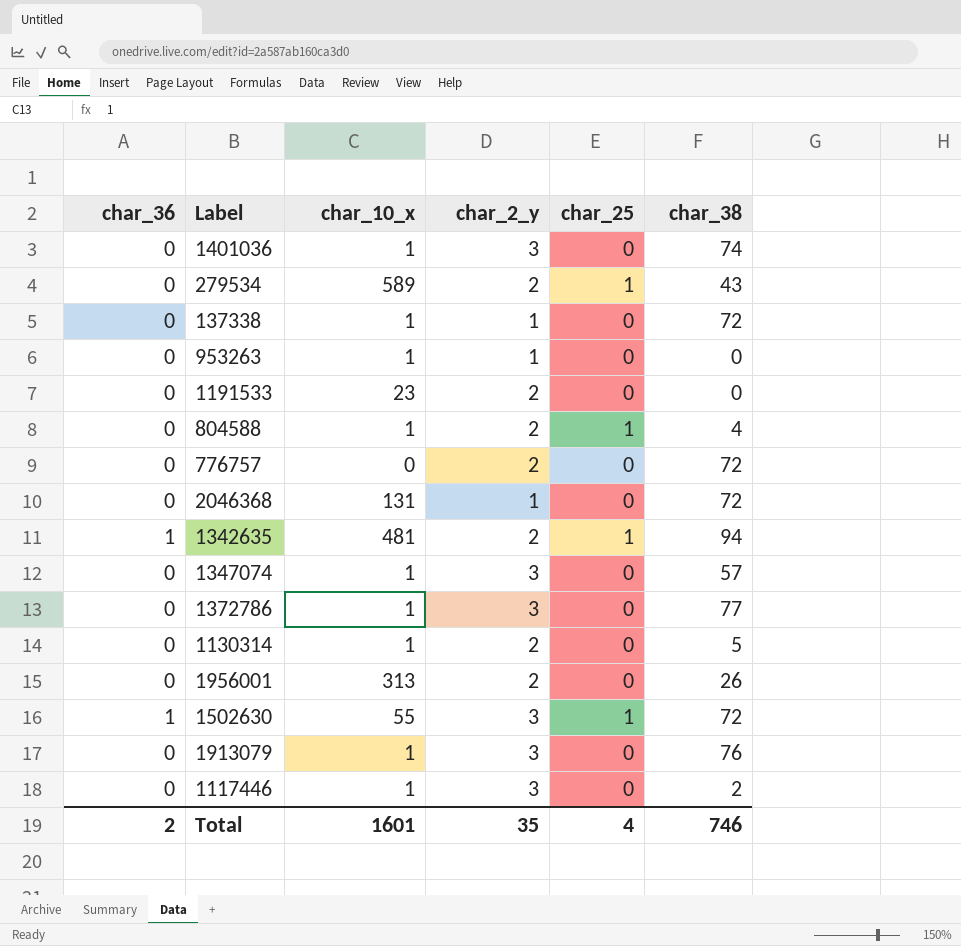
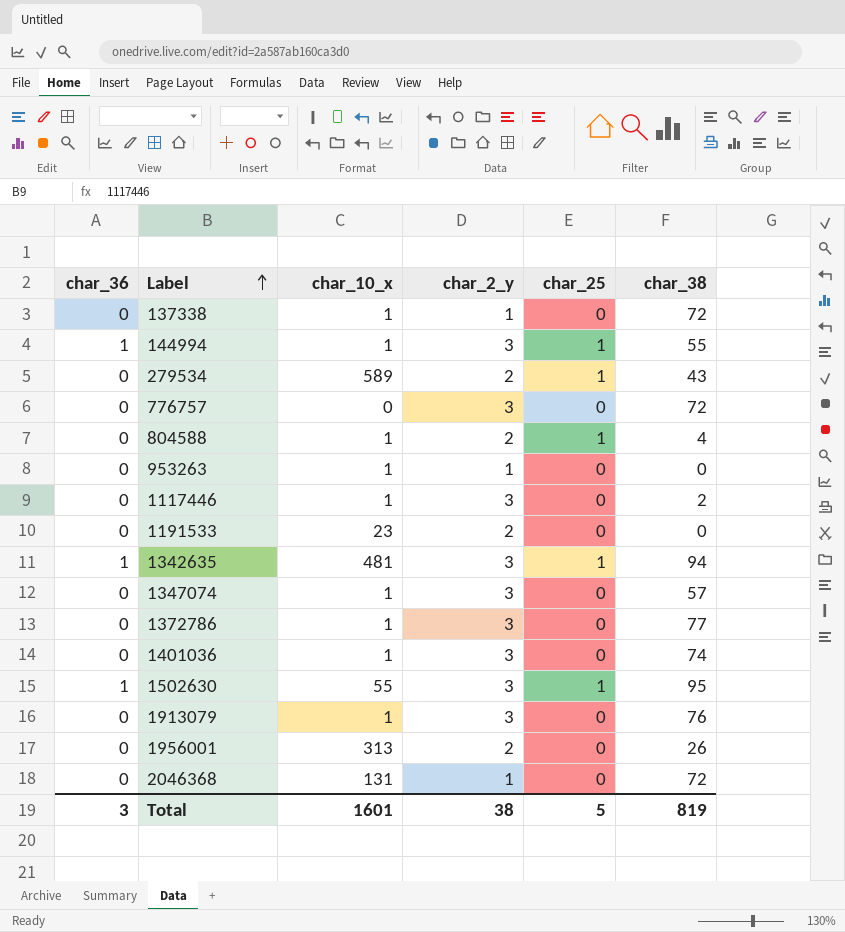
row order: none -> Label ascending
row 1130314: 0 | 1 | 2 | 0 | 5 -> none
row 144994: none -> 1 | 1 | 3 | 1 | 55
776757 | char_2_y: 2 -> 3
1342635 | char_2_y: 2 -> 3
1502630 | char_38: 72 -> 95
Total | char_36: 2 -> 3
Total | char_2_y: 35 -> 38
Total | char_25: 4 -> 5
Total | char_38: 746 -> 819

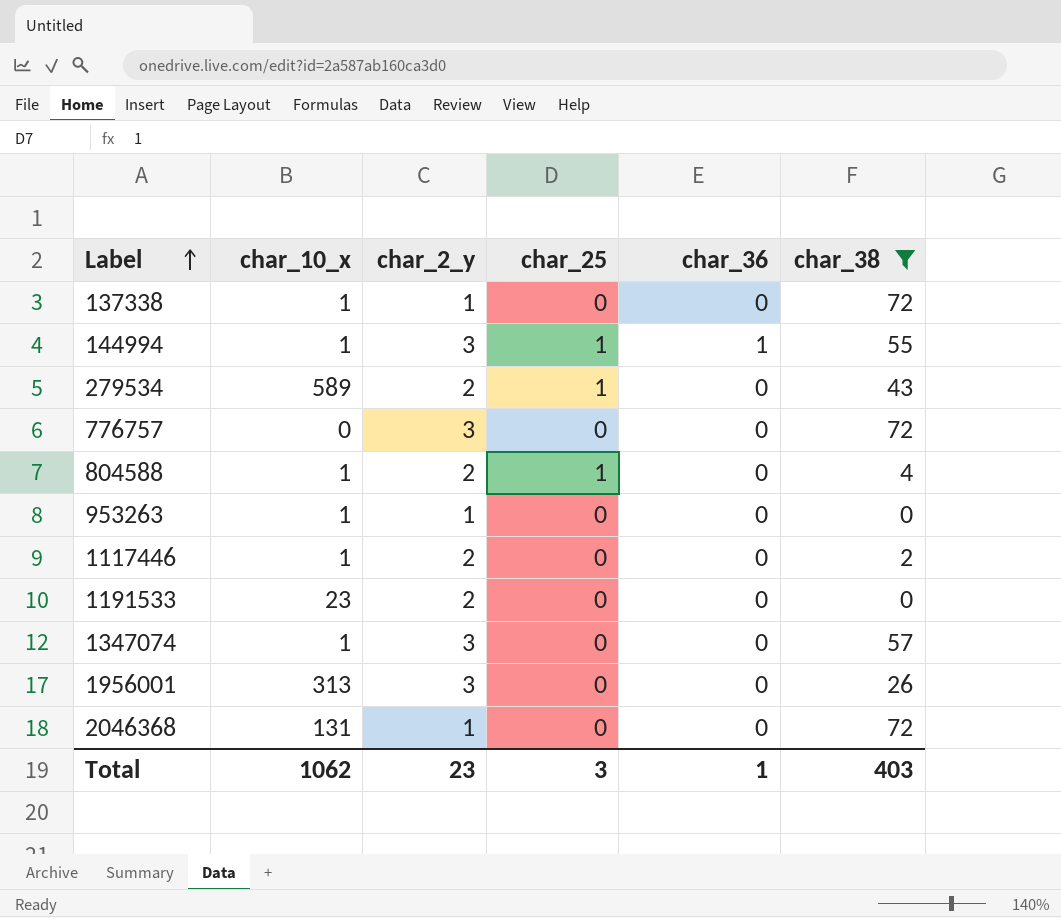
filter: none -> char_38 <= 72
column char_36 | position: 1 -> 5
1117446 | char_2_y: 3 -> 2
1956001 | char_2_y: 2 -> 3
Total | char_10_x: 1601 -> 1062
Total | char_2_y: 38 -> 23
Total | char_25: 5 -> 3
Total | char_36: 3 -> 1
Total | char_38: 819 -> 403

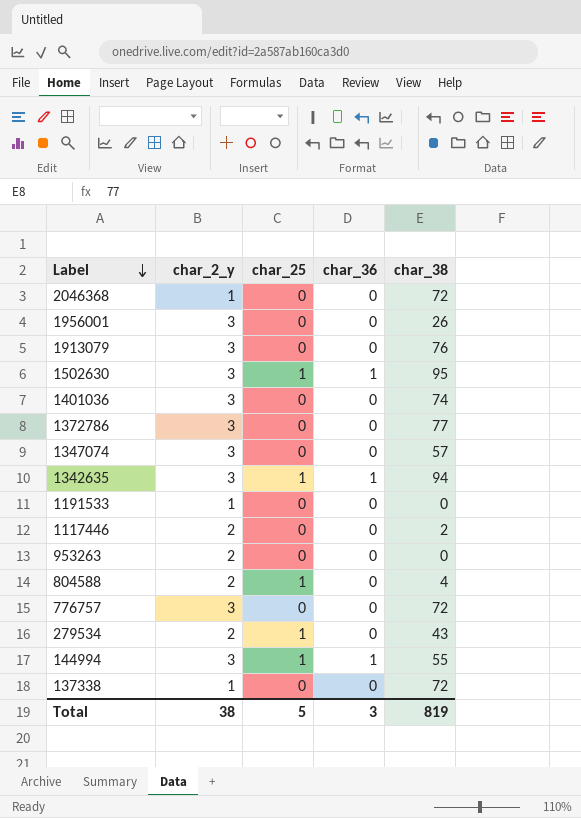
filter: char_38 <= 72 -> none
row order: Label ascending -> Label descending
column char_10_x | position: 2 -> none
1191533 | char_2_y: 2 -> 1
953263 | char_2_y: 1 -> 2
Total | char_2_y: 23 -> 38
Total | char_25: 3 -> 5
Total | char_36: 1 -> 3
Total | char_38: 403 -> 819

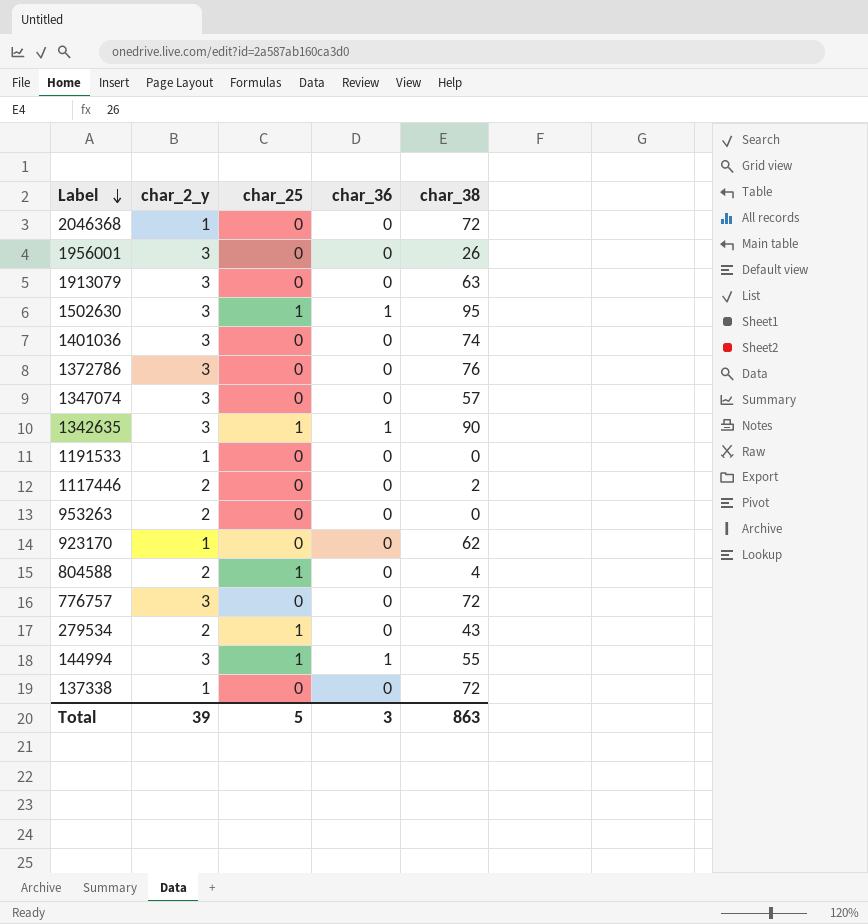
1913079 | char_38: 76 -> 63
1372786 | char_38: 77 -> 76
1342635 | char_38: 94 -> 90
row 923170: none -> 1 | 0 | 0 | 62
Total | char_2_y: 38 -> 39
Total | char_38: 819 -> 863

